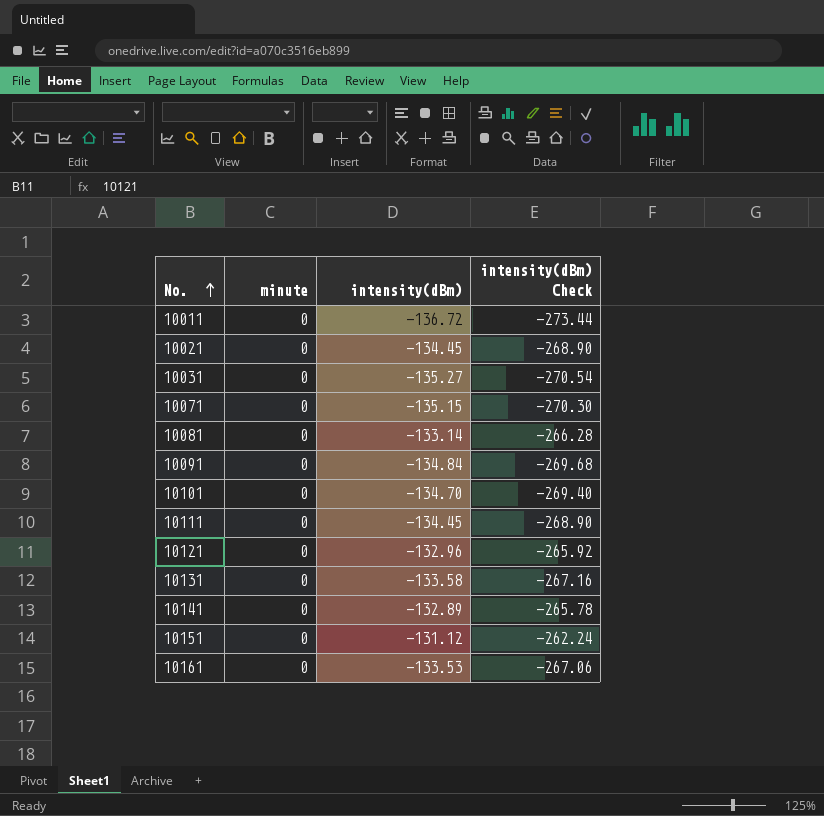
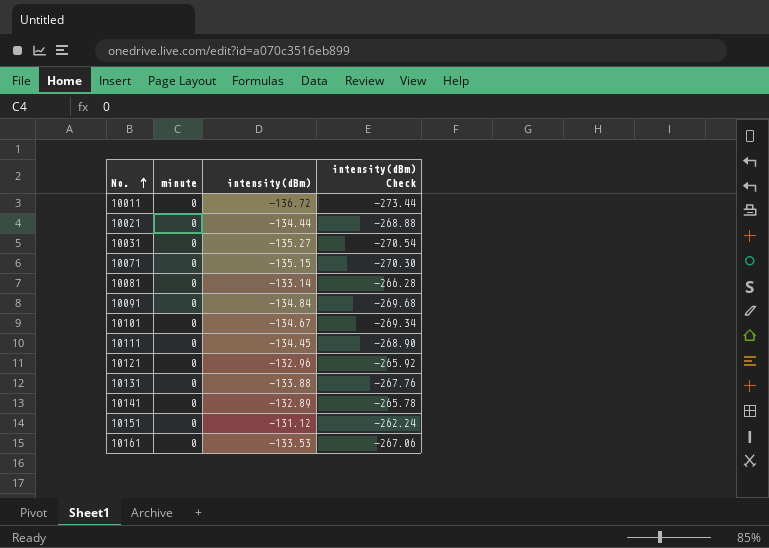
10021 | intensity(dBm): -134.45 -> -134.44
10021 | intensity(dBm) Check: -268.90 -> -268.88
10101 | intensity(dBm): -134.70 -> -134.67
10101 | intensity(dBm) Check: -269.40 -> -269.34
10131 | intensity(dBm): -133.58 -> -133.88
10131 | intensity(dBm) Check: -267.16 -> -267.76

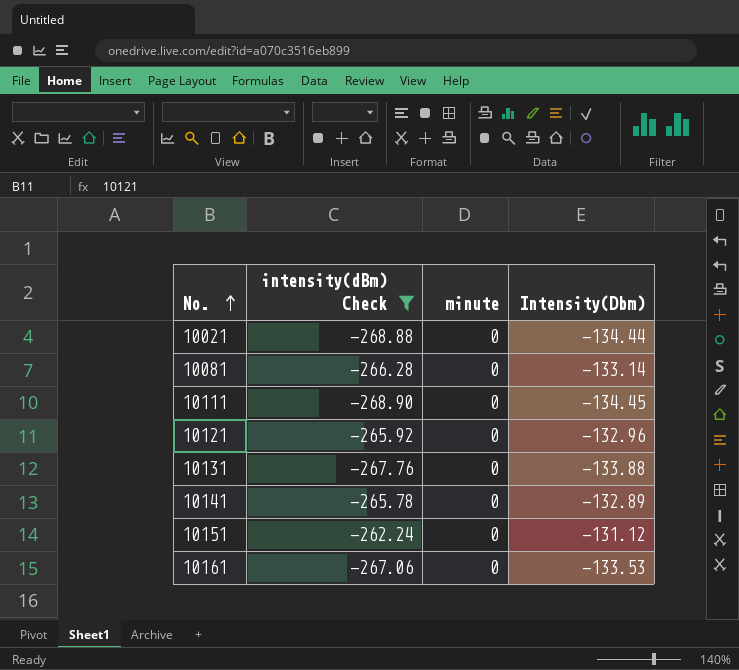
filter: none -> intensity(dBm) Check >= -268.90
column intensity(dBm) Check | position: 4 -> 2
column name: intensity(dBm) -> Intensity(Dbm)

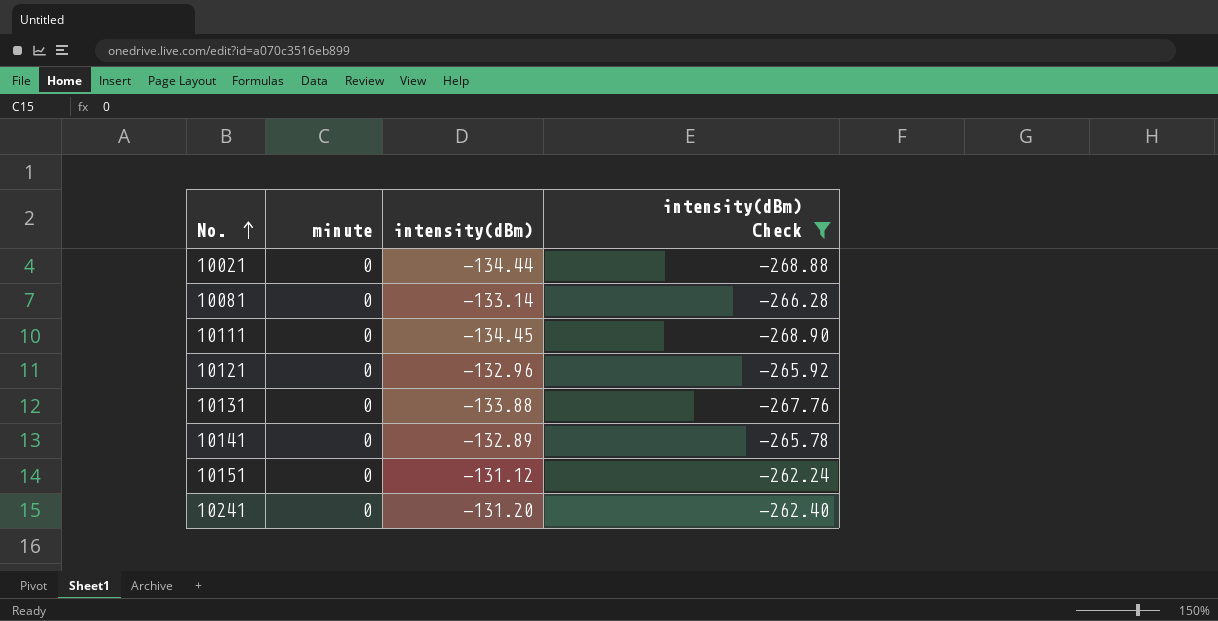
column name: Intensity(Dbm) -> intensity(dBm)
column intensity(dBm) Check | position: 2 -> 4
row 10161: -267.06 | 0 | -133.53 -> none
row 10241: none -> 0 | -131.20 | -262.40

